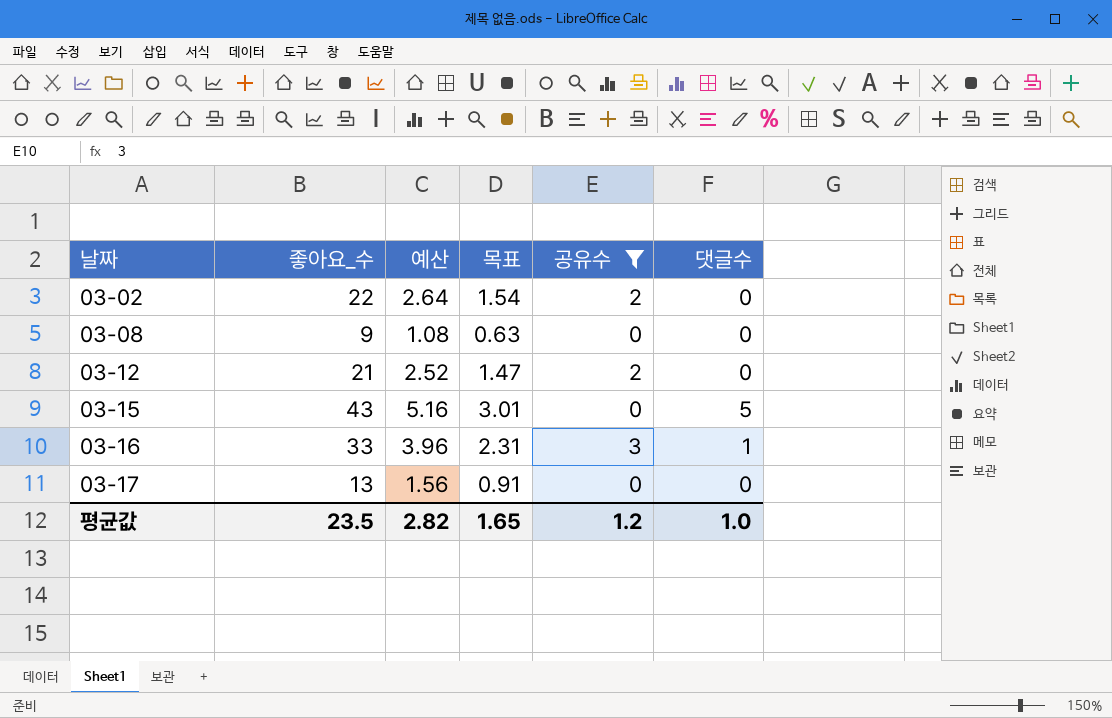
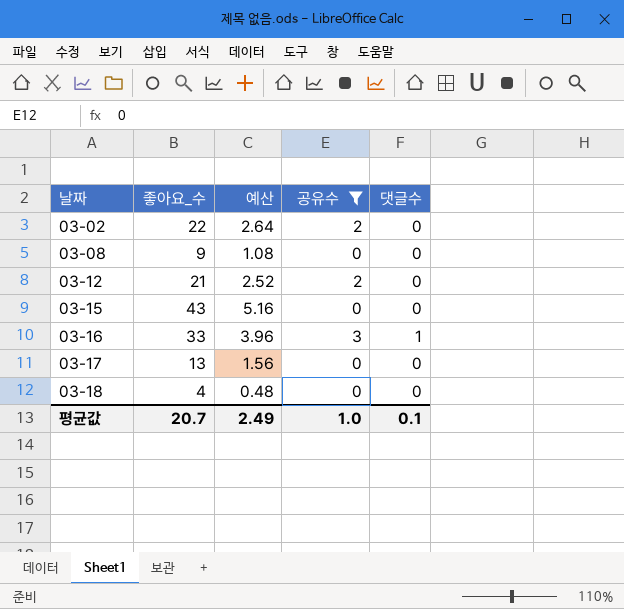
column 목표 | formula: [좋아요_수] * 0.07 -> none
03-15 | 댓글수: 5 -> 0
row 03-18: none -> 4 | 0.48 | 0 | 0
평균값 | 좋아요_수: 23.5 -> 20.7
평균값 | 예산: 2.82 -> 2.49
평균값 | 공유수: 1.2 -> 1.0
평균값 | 댓글수: 1.0 -> 0.1

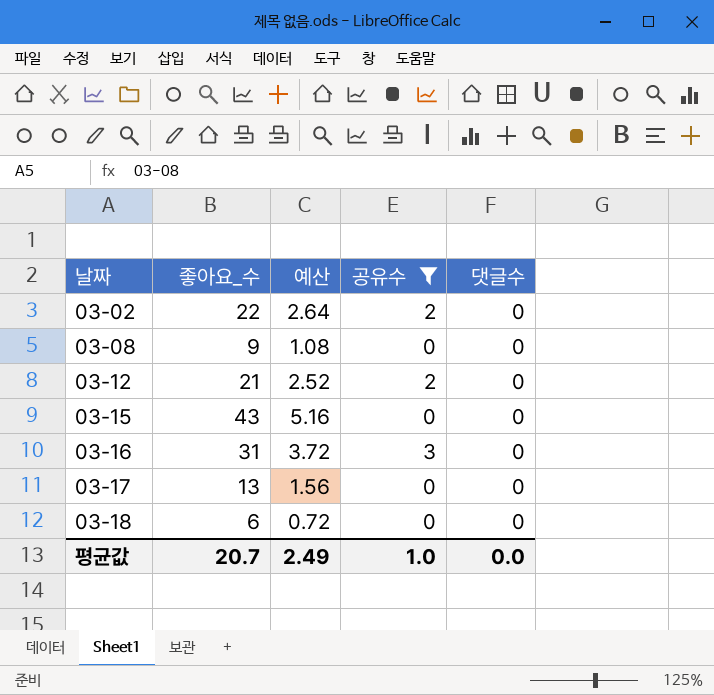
03-16 | 좋아요_수: 33 -> 31
03-16 | 예산: 3.96 -> 3.72
03-16 | 댓글수: 1 -> 0
03-18 | 좋아요_수: 4 -> 6
03-18 | 예산: 0.48 -> 0.72
평균값 | 댓글수: 0.1 -> 0.0

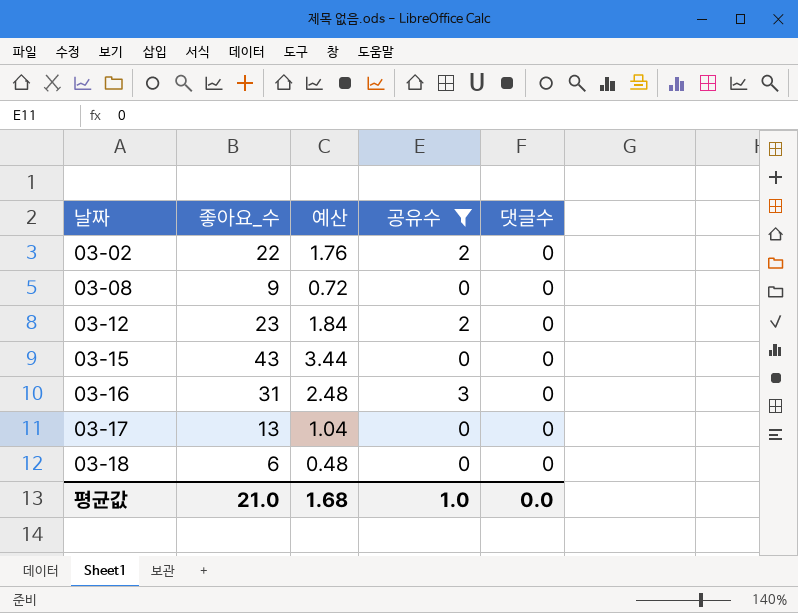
column 예산 | formula: [좋아요_수] * 0.12 -> [좋아요_수] * 0.08
03-12 | 좋아요_수: 21 -> 23
평균값 | 좋아요_수: 20.7 -> 21.0
평균값 | 예산: 2.49 -> 1.68

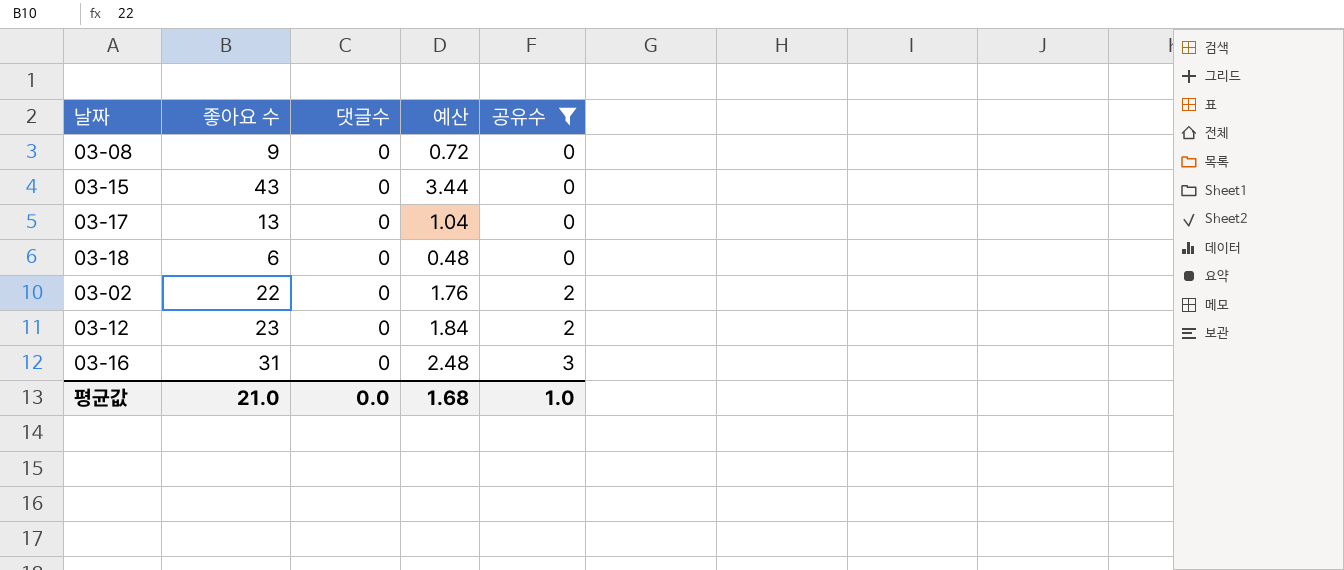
row order: 날짜 ascending -> 공유수 ascending
column name: 좋아요_수 -> 좋아요 수
column 댓글수 | position: 5 -> 3

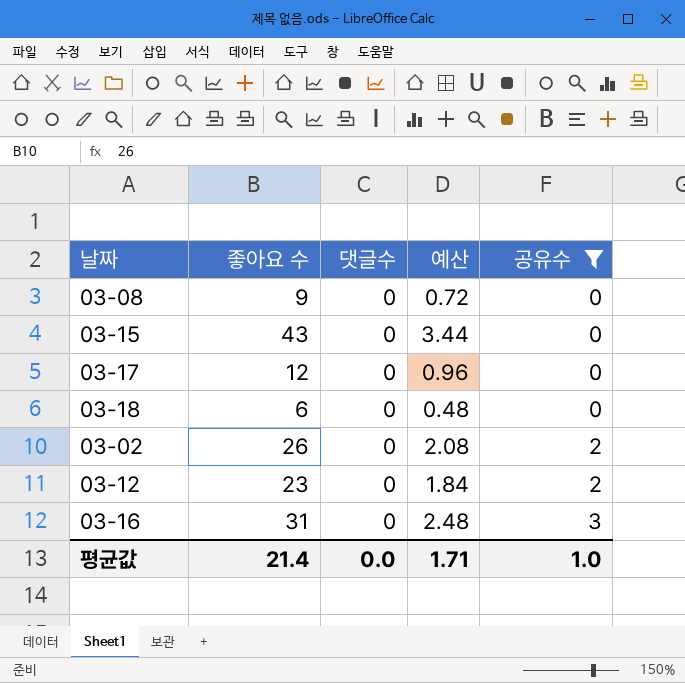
03-17 | 좋아요 수: 13 -> 12
03-17 | 예산: 1.04 -> 0.96
03-02 | 좋아요 수: 22 -> 26
03-02 | 예산: 1.76 -> 2.08
평균값 | 좋아요 수: 21.0 -> 21.4
평균값 | 예산: 1.68 -> 1.71

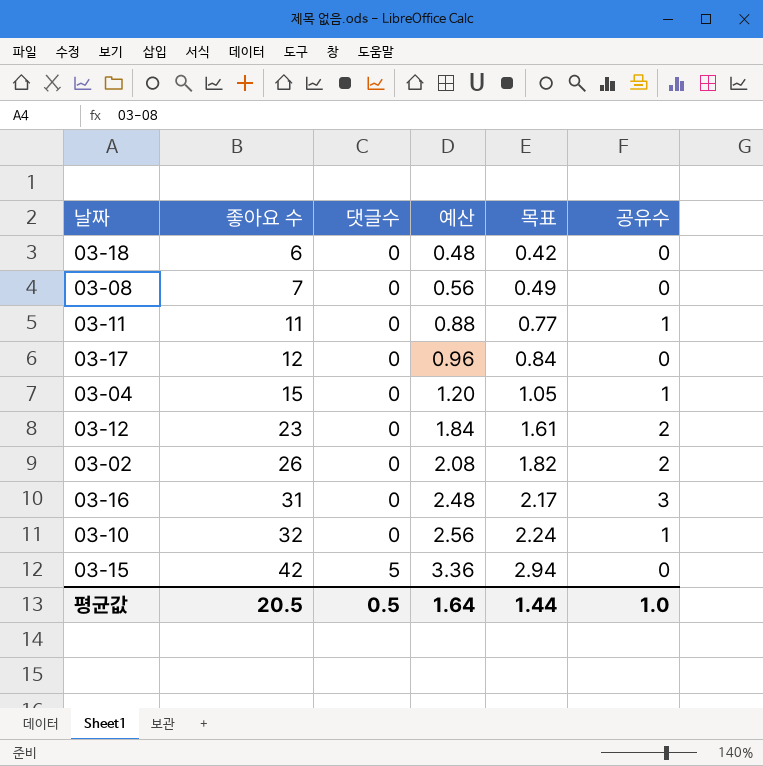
filter: 공유수 != 1 -> none
row order: 공유수 ascending -> 좋아요 수 ascending
column 목표 | formula: none -> [좋아요 수] * 0.07
03-08 | 좋아요 수: 9 -> 7
03-08 | 예산: 0.72 -> 0.56
03-15 | 좋아요 수: 43 -> 42
03-15 | 댓글수: 0 -> 5
03-15 | 예산: 3.44 -> 3.36
평균값 | 좋아요 수: 21.4 -> 20.5
평균값 | 댓글수: 0.0 -> 0.5
평균값 | 예산: 1.71 -> 1.64

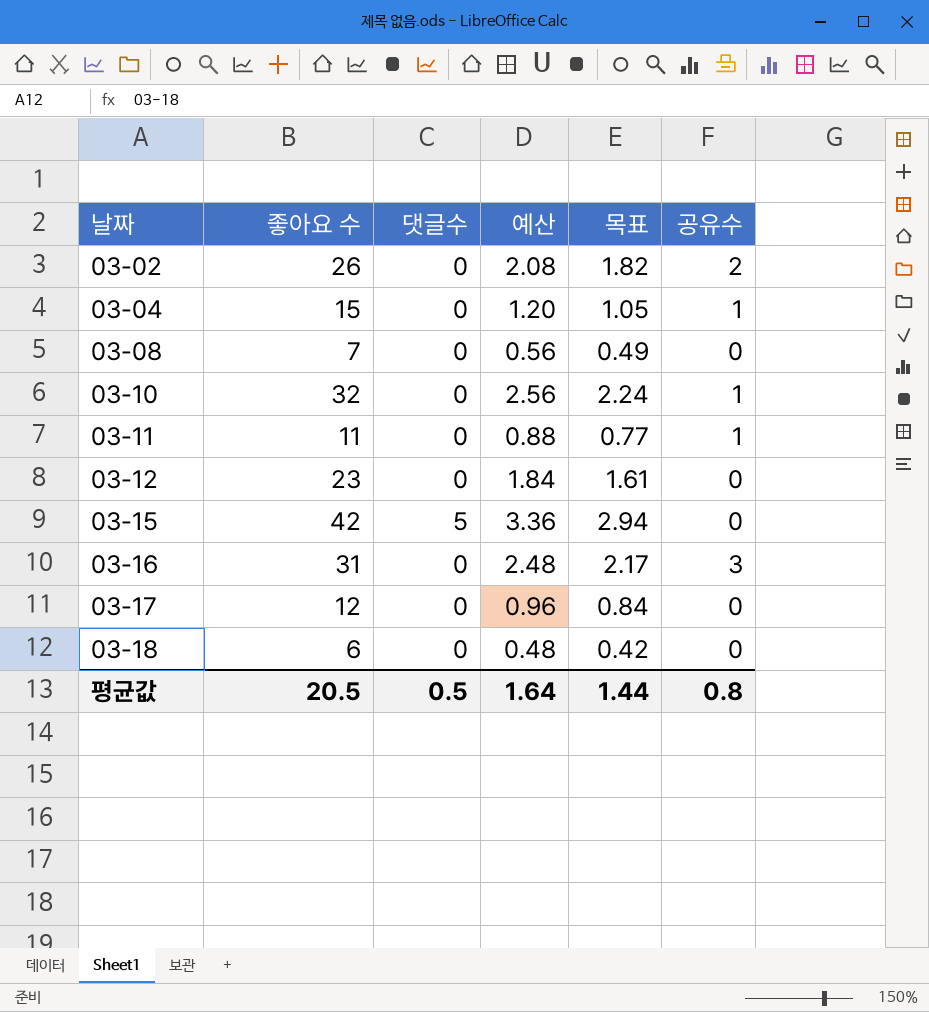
row order: 좋아요 수 ascending -> 날짜 ascending
03-12 | 공유수: 2 -> 0
평균값 | 공유수: 1.0 -> 0.8

